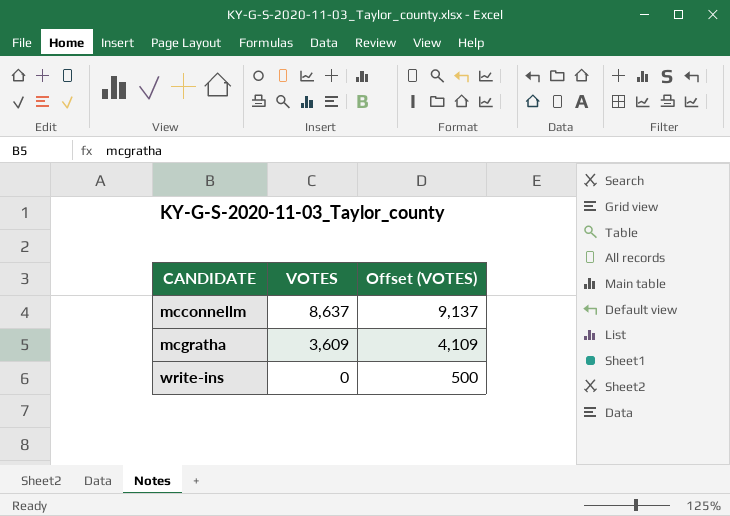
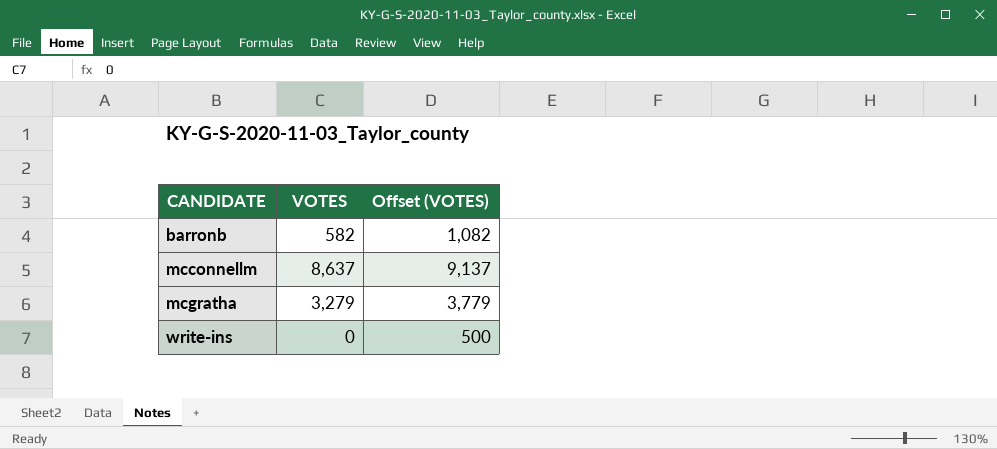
row barronb: none -> 582 | 1,082
mcgratha | VOTES: 3,609 -> 3,279
mcgratha | Offset (VOTES): 4,109 -> 3,779

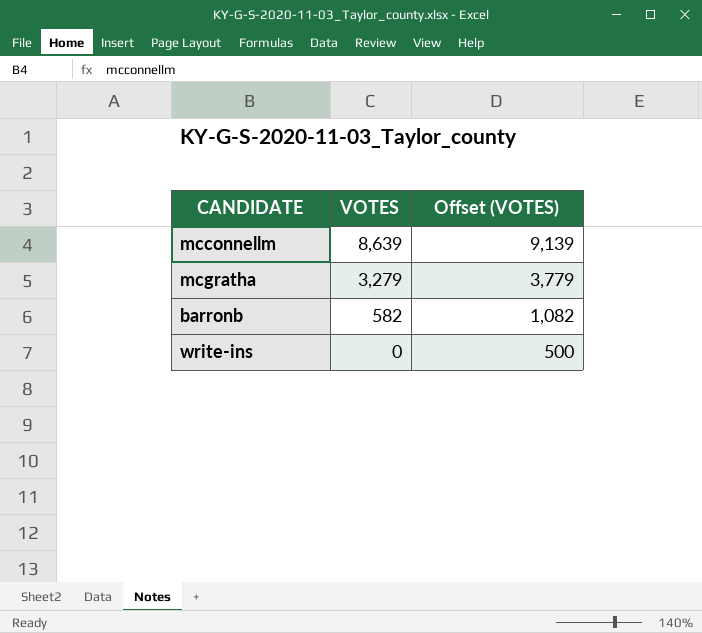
row order: CANDIDATE ascending -> VOTES descending
mcconnellm | VOTES: 8,637 -> 8,639
mcconnellm | Offset (VOTES): 9,137 -> 9,139

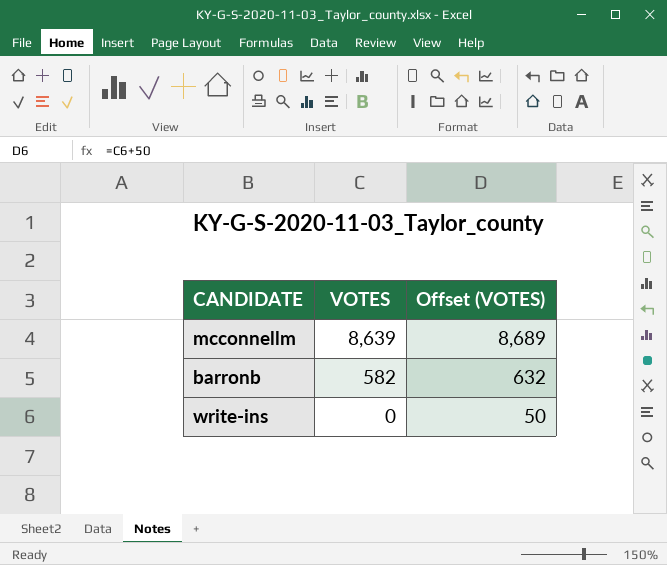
column Offset (VOTES) | formula: [VOTES] + 500 -> [VOTES] + 50
row mcgratha: 3,279 | 3,779 -> none

